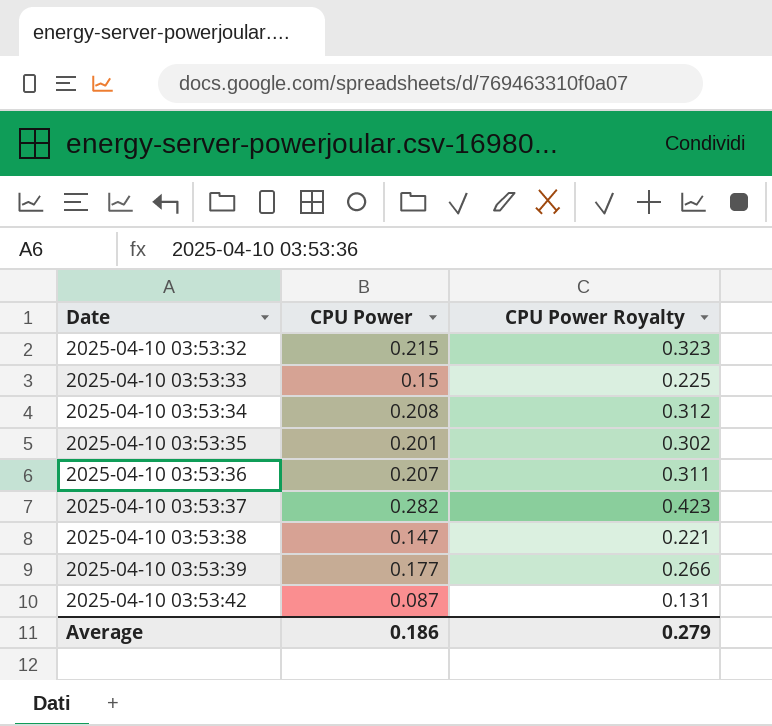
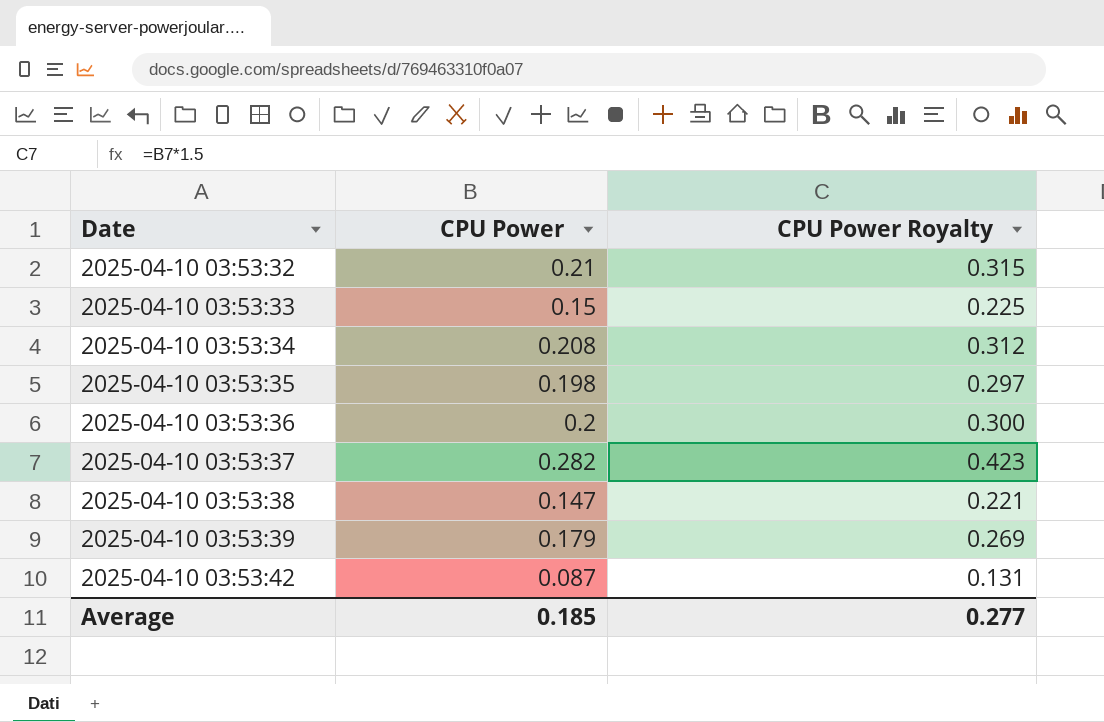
2025-04-10 03:53:32 | CPU Power: 0.215 -> 0.21
2025-04-10 03:53:32 | CPU Power Royalty: 0.323 -> 0.315
2025-04-10 03:53:35 | CPU Power: 0.201 -> 0.198
2025-04-10 03:53:35 | CPU Power Royalty: 0.302 -> 0.297
2025-04-10 03:53:36 | CPU Power: 0.207 -> 0.2
2025-04-10 03:53:36 | CPU Power Royalty: 0.311 -> 0.300
2025-04-10 03:53:39 | CPU Power: 0.177 -> 0.179
2025-04-10 03:53:39 | CPU Power Royalty: 0.266 -> 0.269
Average | CPU Power: 0.186 -> 0.185
Average | CPU Power Royalty: 0.279 -> 0.277

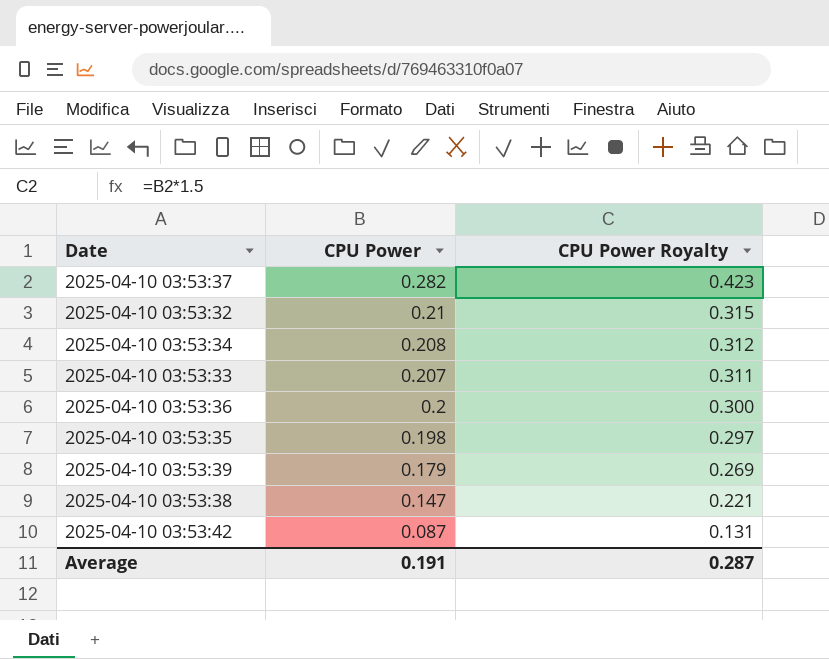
row order: Date ascending -> CPU Power descending
2025-04-10 03:53:33 | CPU Power: 0.15 -> 0.207
2025-04-10 03:53:33 | CPU Power Royalty: 0.225 -> 0.311
Average | CPU Power: 0.185 -> 0.191
Average | CPU Power Royalty: 0.277 -> 0.287

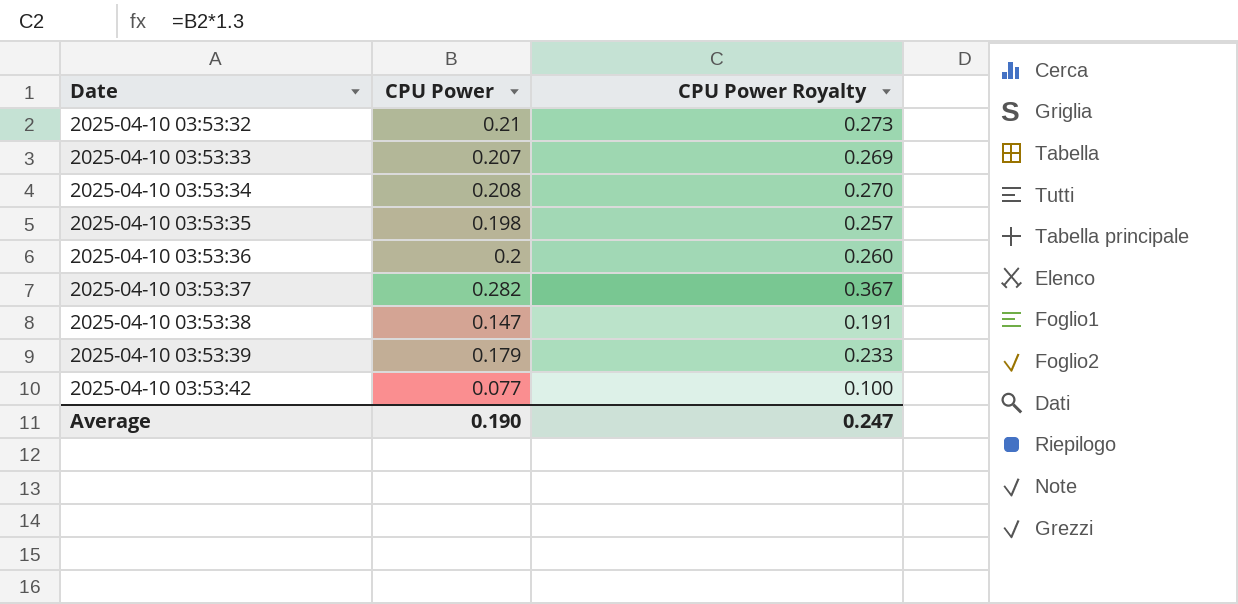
row order: CPU Power descending -> Date ascending
column CPU Power Royalty | formula: [CPU Power] * 1.5 -> [CPU Power] * 1.3
2025-04-10 03:53:42 | CPU Power: 0.087 -> 0.077
Average | CPU Power: 0.191 -> 0.190
Average | CPU Power Royalty: 0.287 -> 0.247

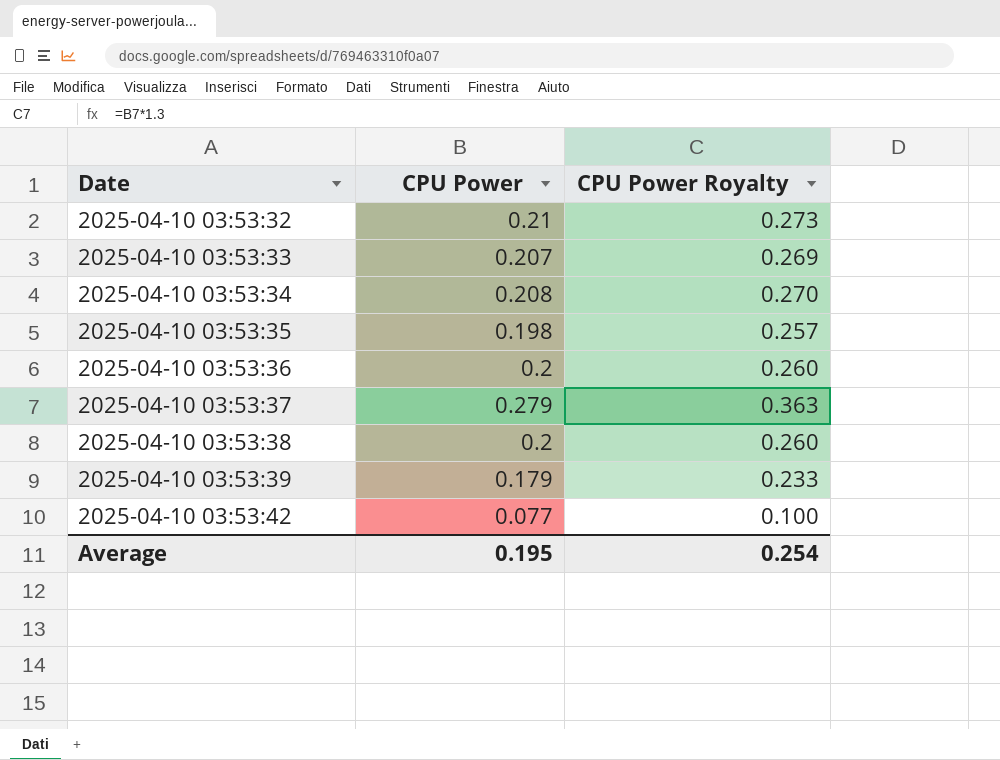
2025-04-10 03:53:37 | CPU Power: 0.282 -> 0.279
2025-04-10 03:53:37 | CPU Power Royalty: 0.367 -> 0.363
2025-04-10 03:53:38 | CPU Power: 0.147 -> 0.2
2025-04-10 03:53:38 | CPU Power Royalty: 0.191 -> 0.260
Average | CPU Power: 0.190 -> 0.195
Average | CPU Power Royalty: 0.247 -> 0.254

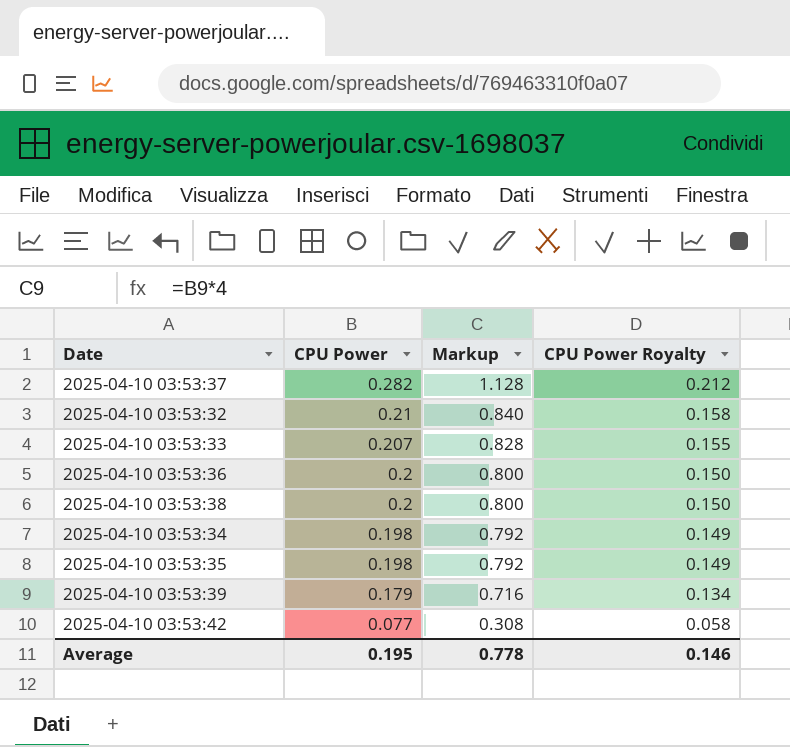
row order: Date ascending -> CPU Power descending
column Markup | formula: none -> [CPU Power] * 4
column CPU Power Royalty | formula: [CPU Power] * 1.3 -> [CPU Power] * 0.75
2025-04-10 03:53:37 | CPU Power: 0.279 -> 0.282
2025-04-10 03:53:34 | CPU Power: 0.208 -> 0.198
Average | CPU Power Royalty: 0.254 -> 0.146

